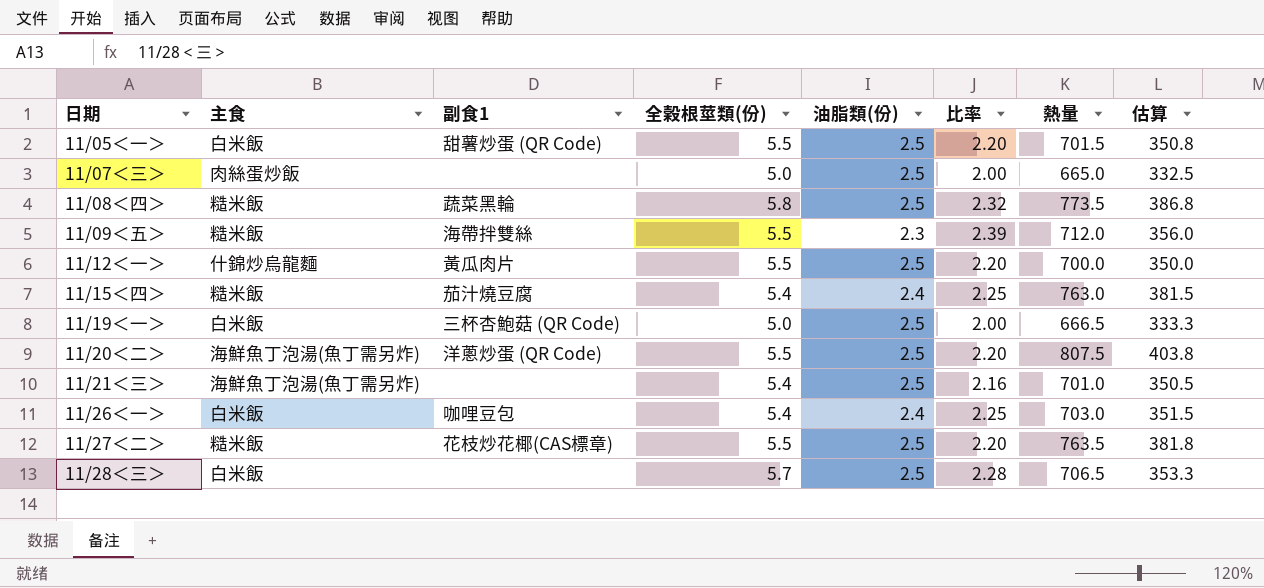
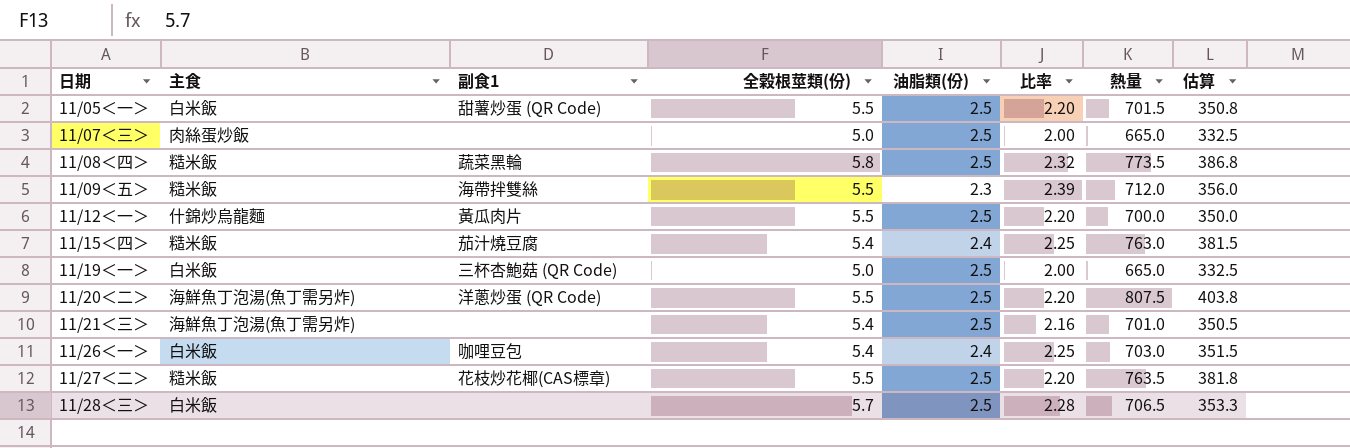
11/19＜一＞ | 熱量: 666.5 -> 665.0
11/19＜一＞ | 估算: 333.3 -> 332.5

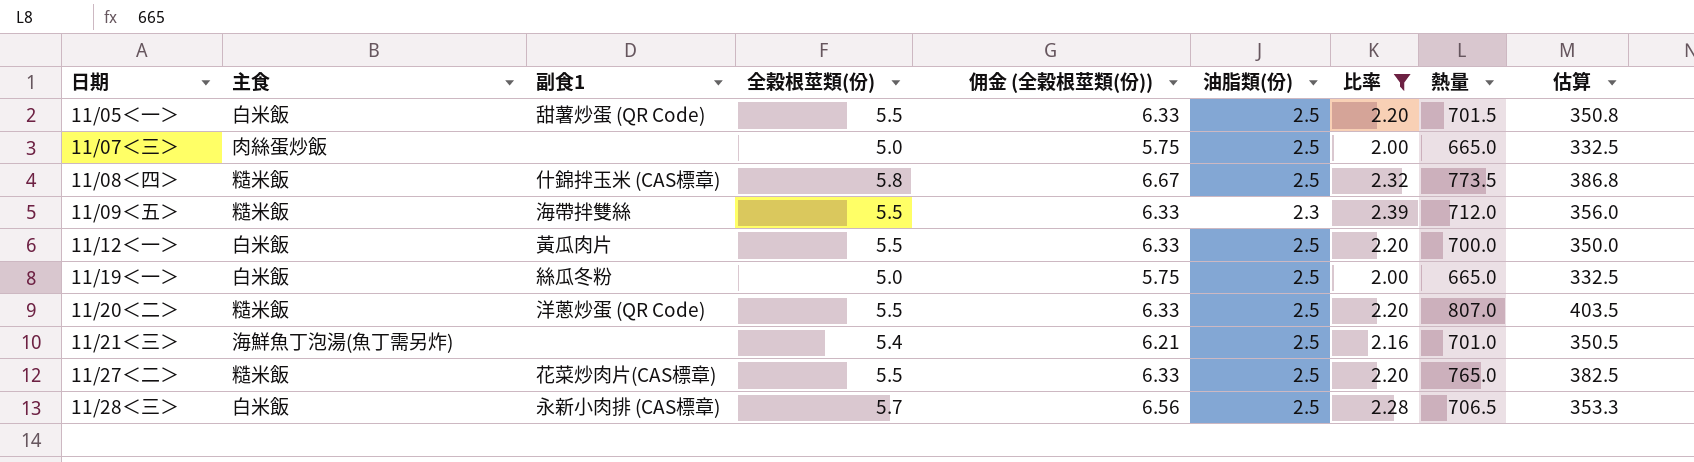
filter: none -> 比率 != 2.25
column 佣金 (全榖根莖類(份)) | formula: none -> [全榖根莖類(份)] * 1.15
11/08＜四＞ | 副食1: 蔬菜黑輪 -> 什錦拌玉米 (CAS標章)
11/12＜一＞ | 主食: 什錦炒烏龍麵 -> 白米飯
11/19＜一＞ | 副食1: 三杯杏鮑菇 (QR Code) -> 絲瓜冬粉
11/20＜二＞ | 主食: 海鮮魚丁泡湯(魚丁需另炸) -> 糙米飯
11/20＜二＞ | 熱量: 807.5 -> 807.0
11/20＜二＞ | 估算: 403.8 -> 403.5
11/27＜二＞ | 副食1: 花枝炒花椰(CAS標章) -> 花菜炒肉片(CAS標章)
11/27＜二＞ | 熱量: 763.5 -> 765.0
11/27＜二＞ | 估算: 381.8 -> 382.5
11/28＜三＞ | 副食1: none -> 永新小肉排 (CAS標章)

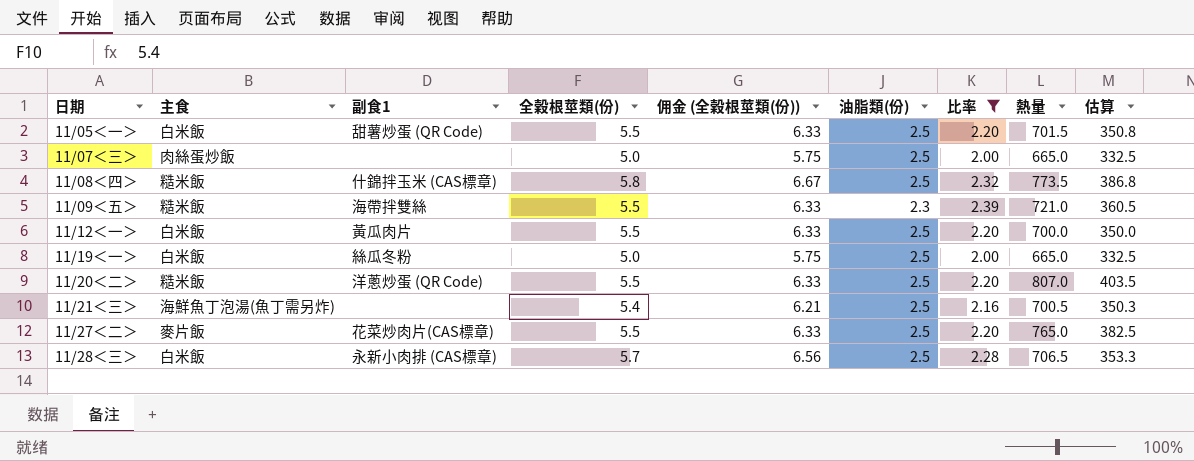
11/09＜五＞ | 熱量: 712.0 -> 721.0
11/09＜五＞ | 估算: 356.0 -> 360.5
11/21＜三＞ | 熱量: 701.0 -> 700.5
11/21＜三＞ | 估算: 350.5 -> 350.3
11/27＜二＞ | 主食: 糙米飯 -> 麥片飯

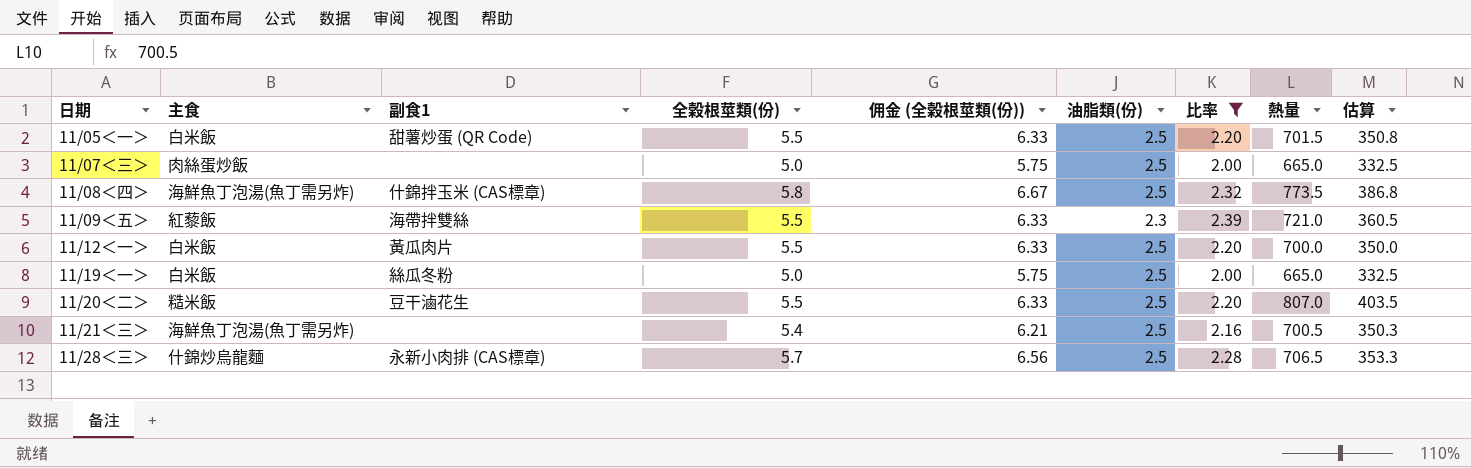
row 11/27＜二＞: 麥片飯 | 花菜炒肉片(CAS標章) | 5.5 | 6.33 | 2.5 | 2.20 | 765.0 | 382.5 -> none
11/08＜四＞ | 主食: 糙米飯 -> 海鮮魚丁泡湯(魚丁需另炸)
11/09＜五＞ | 主食: 糙米飯 -> 紅藜飯
11/20＜二＞ | 副食1: 洋蔥炒蛋 (QR Code) -> 豆干滷花生
11/28＜三＞ | 主食: 白米飯 -> 什錦炒烏龍麵

